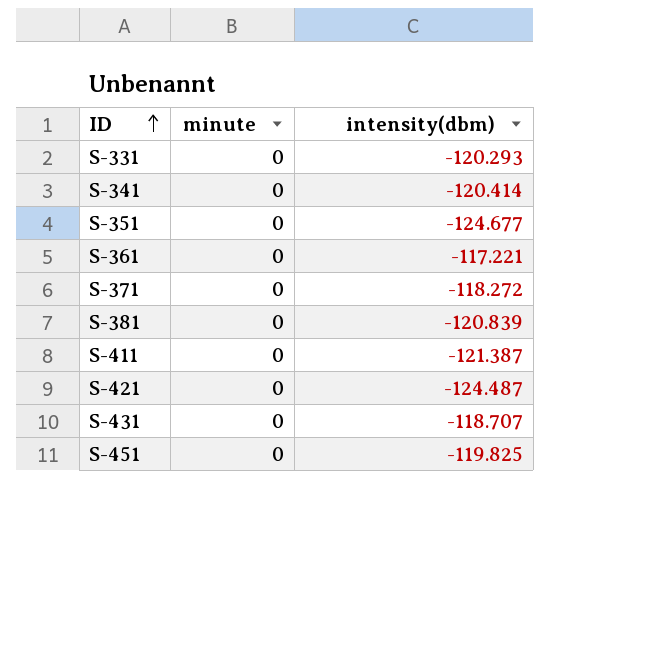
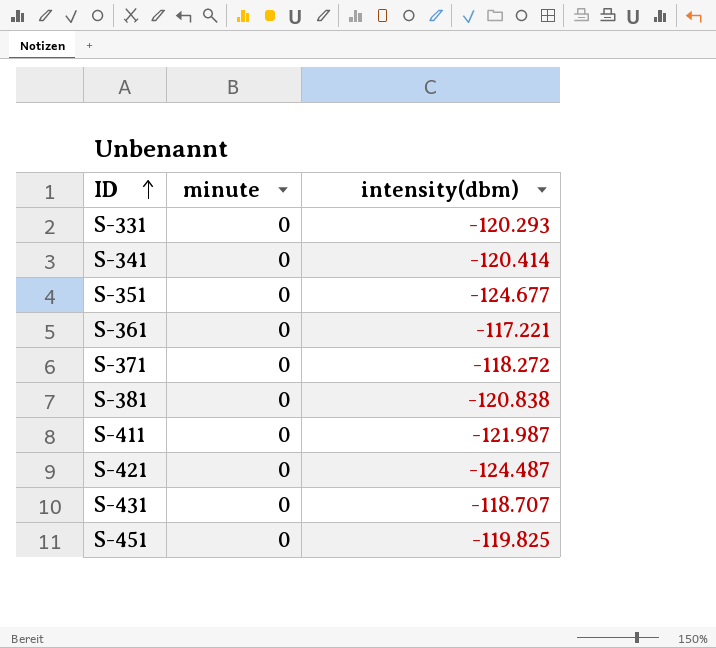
S-381 | intensity(dbm): -120.839 -> -120.838
S-411 | intensity(dbm): -121.387 -> -121.987

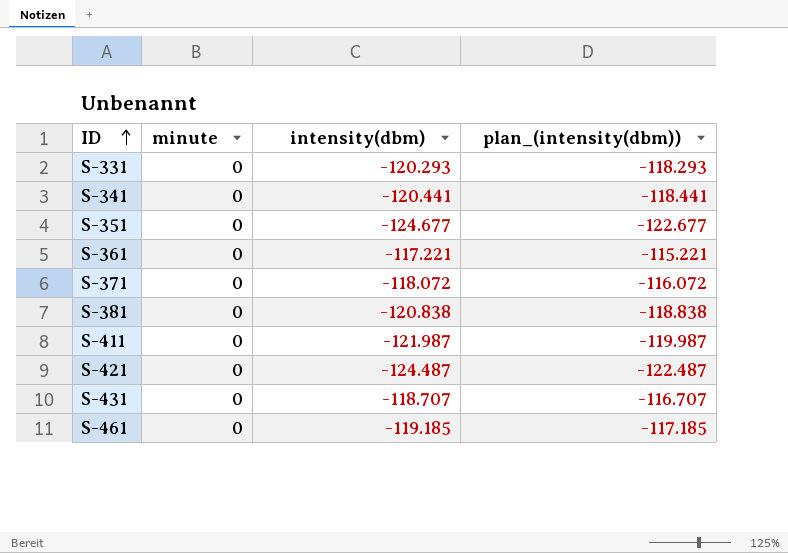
column plan_(intensity(dbm)) | formula: none -> [intensity(dbm)] + 2
row S-451: 0 | -119.825 -> none
S-341 | intensity(dbm): -120.414 -> -120.441
S-371 | intensity(dbm): -118.272 -> -118.072
row S-461: none -> 0 | -119.185 | -117.185

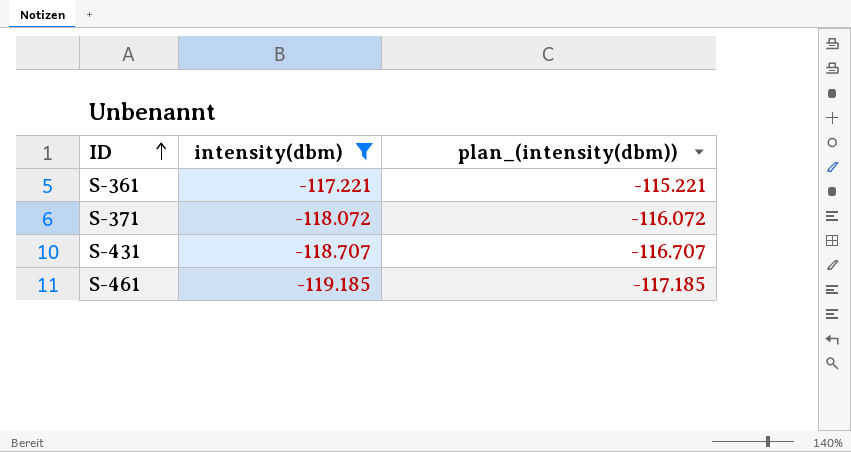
filter: none -> intensity(dbm) >= -119.185
column minute | position: 2 -> none

